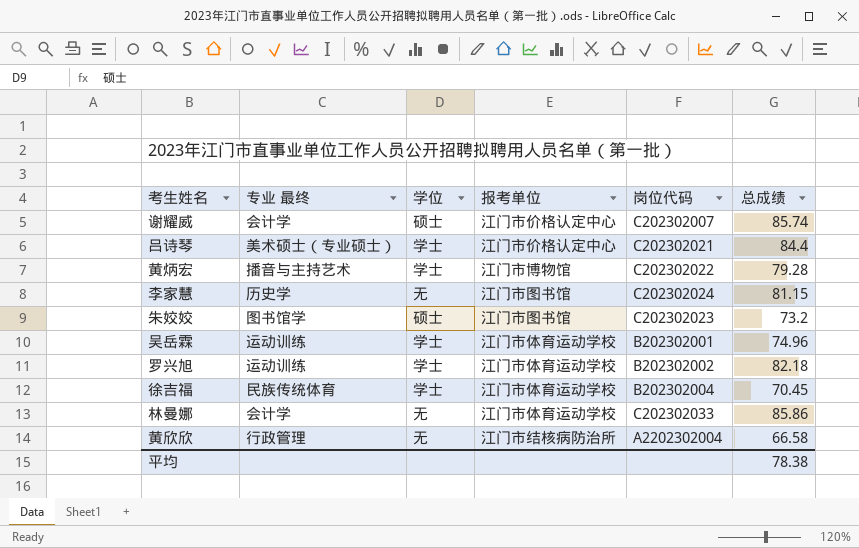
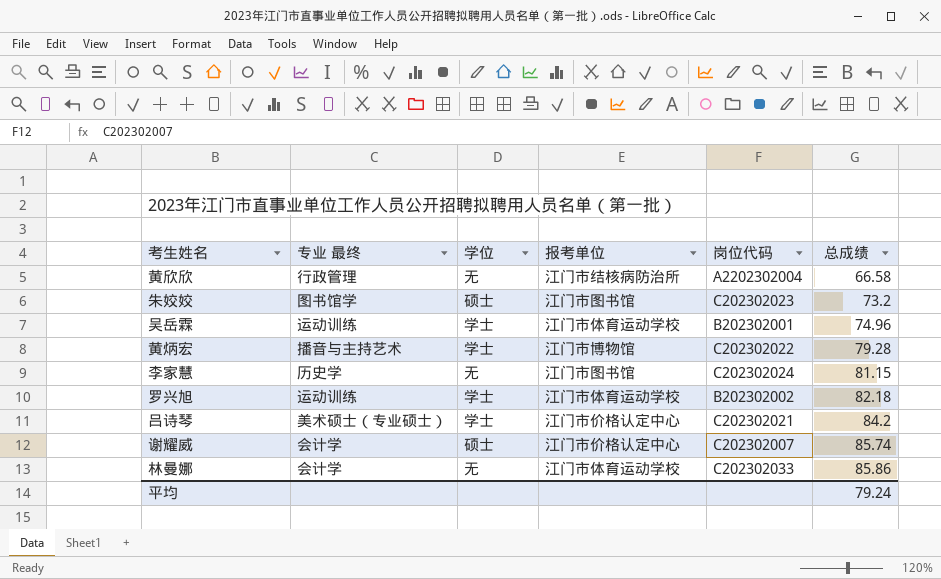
row order: none -> 总成绩 ascending
row 徐吉福: 民族传统体育 | 学士 | 江门市体育运动学校 | B202302004 | 70.45 -> none
吕诗琴 | 总成绩: 84.4 -> 84.2
平均 | 总成绩: 78.38 -> 79.24

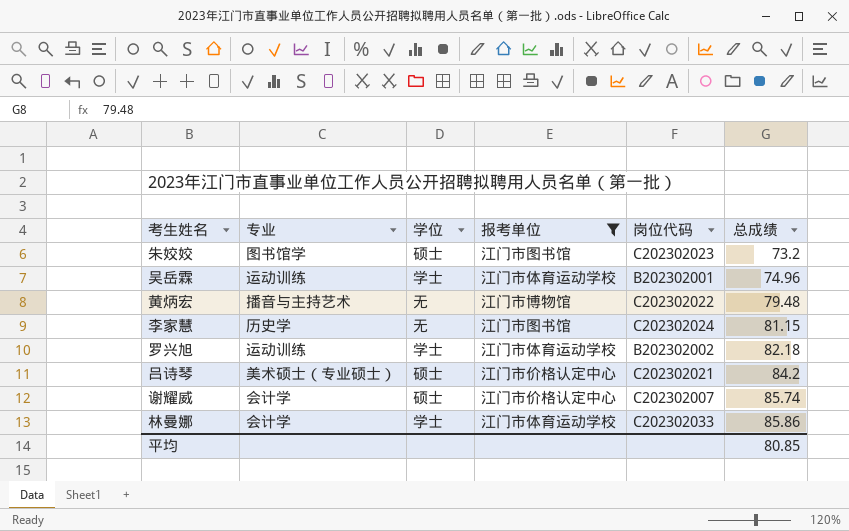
filter: none -> 报考单位 != 江门市结核病防治所
column name: 专业 最终 -> 专业
黄炳宏 | 学位: 学士 -> 无
黄炳宏 | 总成绩: 79.28 -> 79.48
吕诗琴 | 学位: 学士 -> 硕士
林曼娜 | 学位: 无 -> 学士
平均 | 总成绩: 79.24 -> 80.85

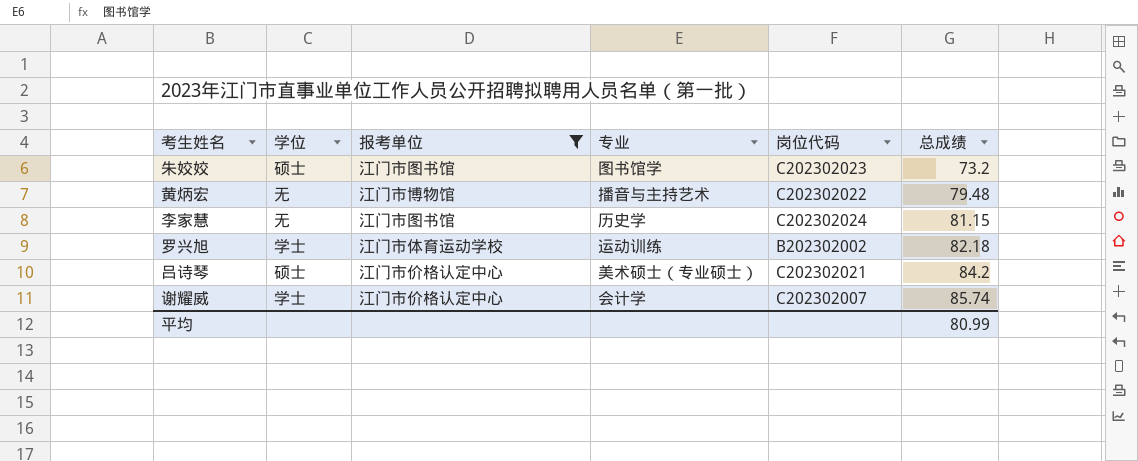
column 专业 | position: 2 -> 4
row 吴岳霖: 运动训练 | 学士 | 江门市体育运动学校 | B202302001 | 74.96 -> none
row 林曼娜: 会计学 | 学士 | 江门市体育运动学校 | C202302033 | 85.86 -> none
谢耀威 | 学位: 硕士 -> 学士
平均 | 总成绩: 80.85 -> 80.99

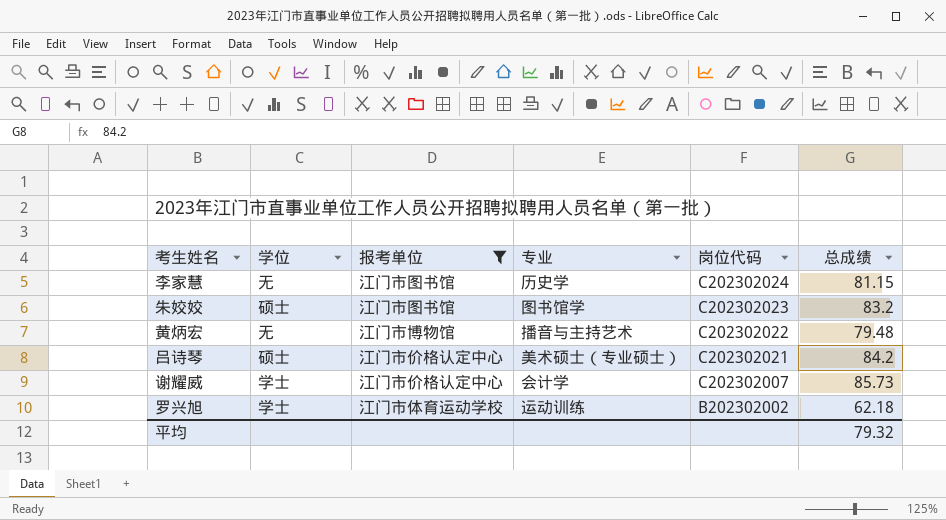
row order: 总成绩 ascending -> 岗位代码 descending
朱姣姣 | 总成绩: 73.2 -> 83.2
谢耀威 | 总成绩: 85.74 -> 85.73
罗兴旭 | 总成绩: 82.18 -> 62.18
平均 | 总成绩: 80.99 -> 79.32

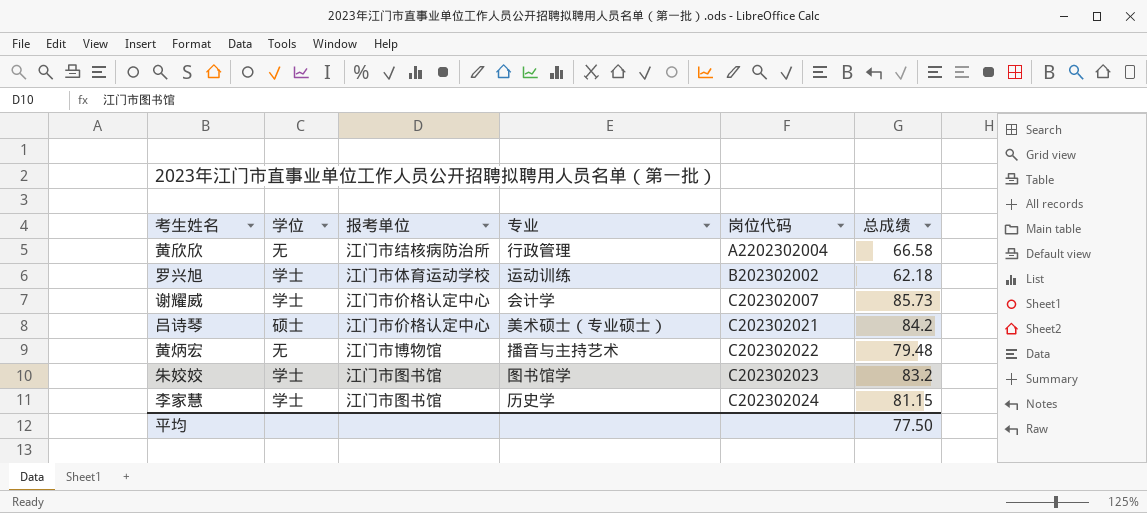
filter: 报考单位 != 江门市结核病防治所 -> none
row order: 岗位代码 descending -> 岗位代码 ascending
朱姣姣 | 学位: 硕士 -> 学士
李家慧 | 学位: 无 -> 学士
平均 | 总成绩: 79.32 -> 77.50

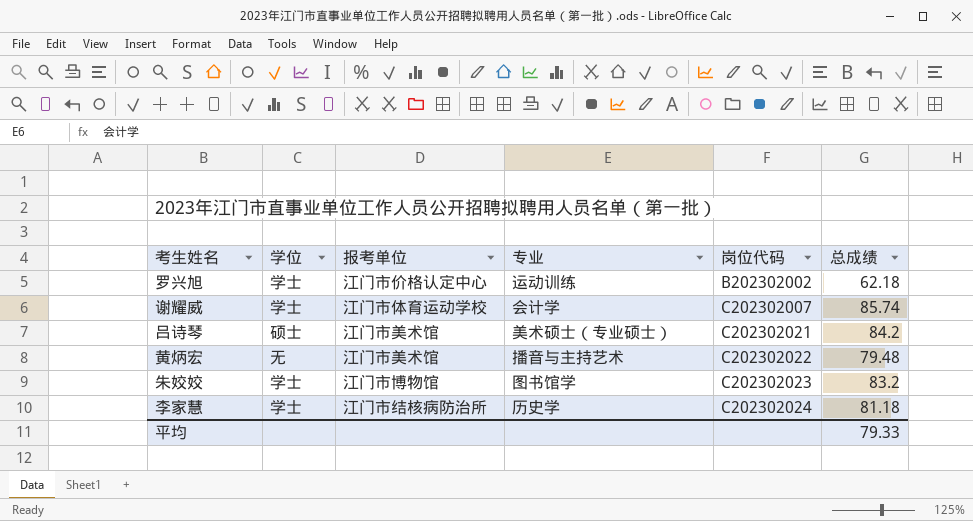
row 黄欣欣: 无 | 江门市结核病防治所 | 行政管理 | A2202302004 | 66.58 -> none
罗兴旭 | 报考单位: 江门市体育运动学校 -> 江门市价格认定中心
谢耀威 | 报考单位: 江门市价格认定中心 -> 江门市体育运动学校
谢耀威 | 总成绩: 85.73 -> 85.74
吕诗琴 | 报考单位: 江门市价格认定中心 -> 江门市美术馆
黄炳宏 | 报考单位: 江门市博物馆 -> 江门市美术馆
朱姣姣 | 报考单位: 江门市图书馆 -> 江门市博物馆
李家慧 | 报考单位: 江门市图书馆 -> 江门市结核病防治所
李家慧 | 总成绩: 81.15 -> 81.18
平均 | 总成绩: 77.50 -> 79.33

